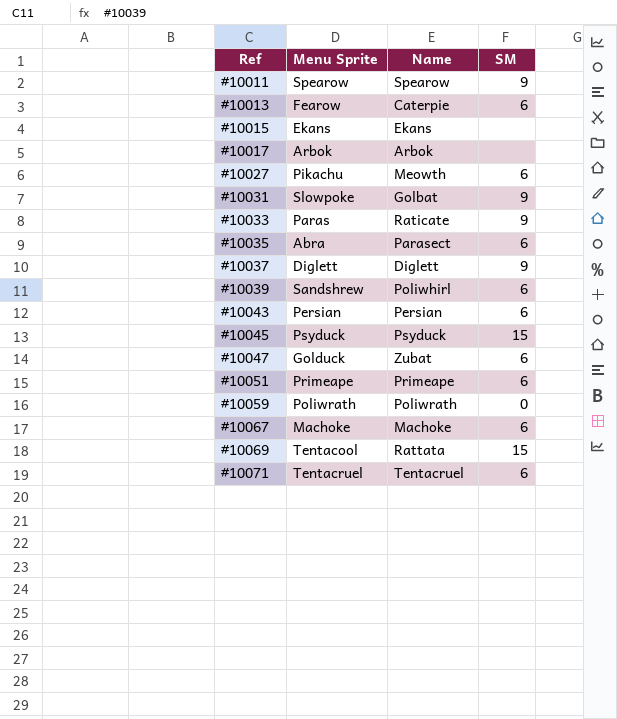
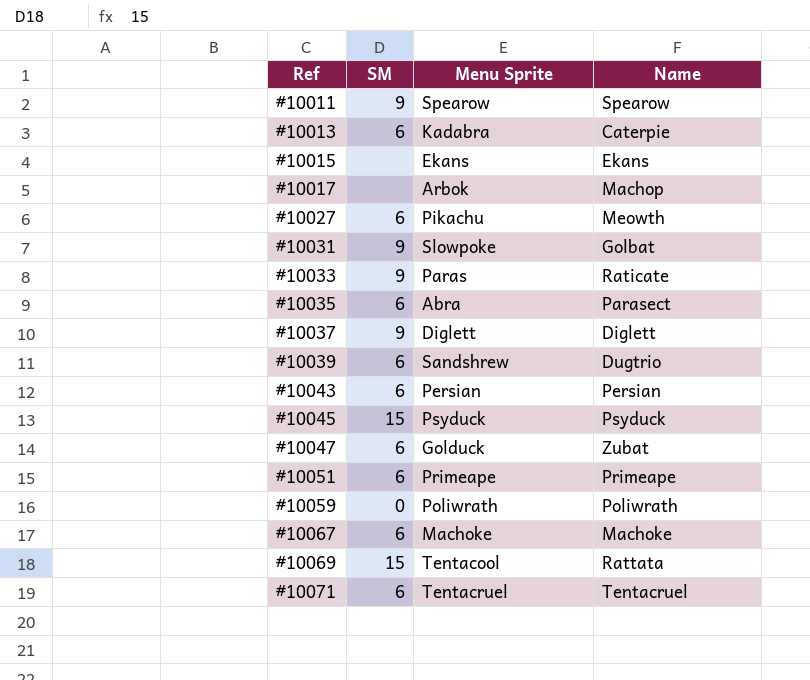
column SM | position: 4 -> 2
#10013 | Menu Sprite: Fearow -> Kadabra
#10017 | Name: Arbok -> Machop
#10039 | Name: Poliwhirl -> Dugtrio

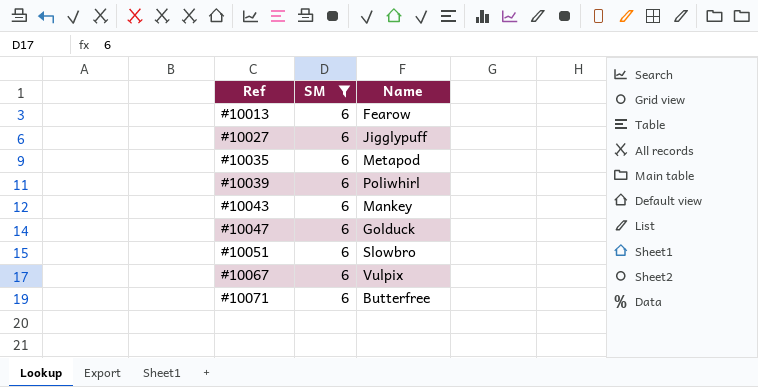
filter: none -> SM = 6
column Menu Sprite | position: 3 -> none
#10013 | Name: Caterpie -> Fearow
#10027 | Name: Meowth -> Jigglypuff
#10035 | Name: Parasect -> Metapod
#10039 | Name: Dugtrio -> Poliwhirl
#10043 | Name: Persian -> Mankey
#10047 | Name: Zubat -> Golduck
#10051 | Name: Primeape -> Slowbro
#10067 | Name: Machoke -> Vulpix
#10071 | Name: Tentacruel -> Butterfree

